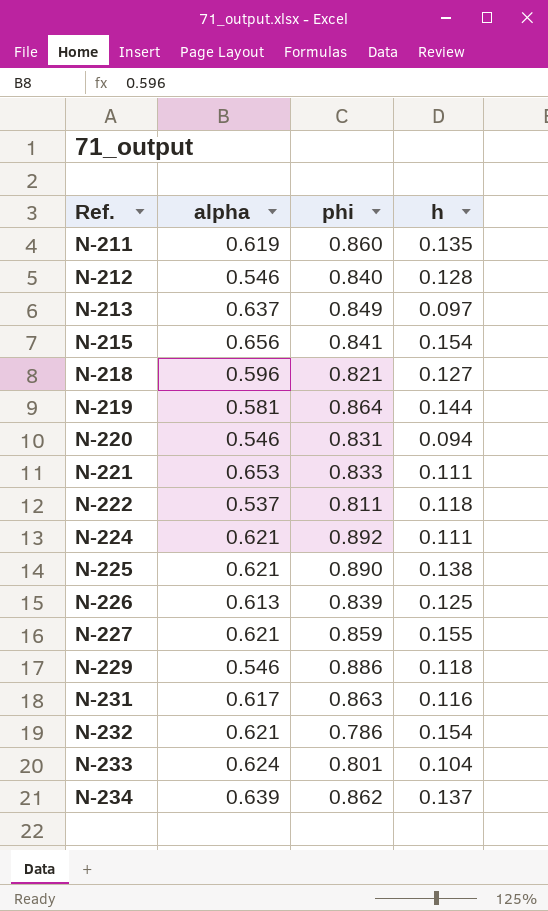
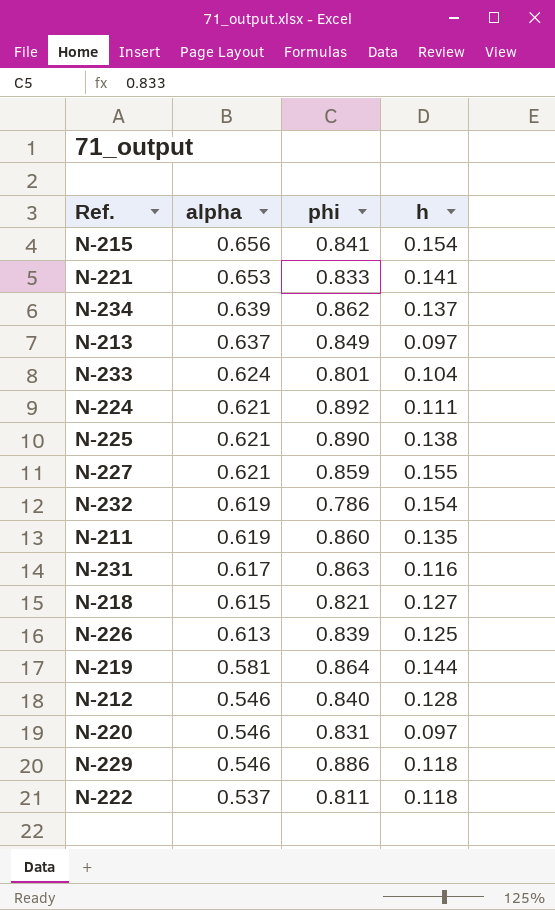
row order: Ref. ascending -> alpha descending
N-221 | h: 0.111 -> 0.141
N-232 | alpha: 0.621 -> 0.619
N-218 | alpha: 0.596 -> 0.615
N-220 | h: 0.094 -> 0.097

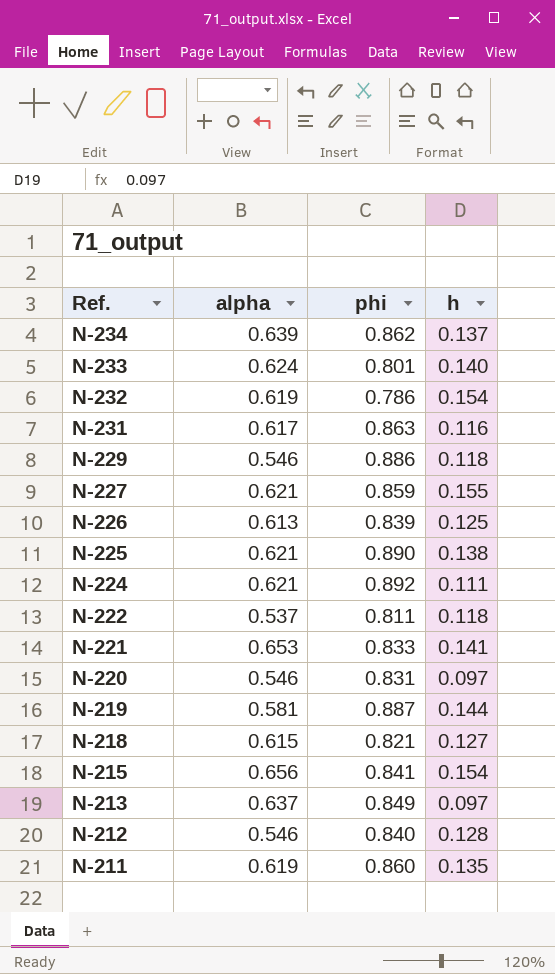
row order: alpha descending -> Ref. descending
N-233 | h: 0.104 -> 0.140
N-219 | phi: 0.864 -> 0.887

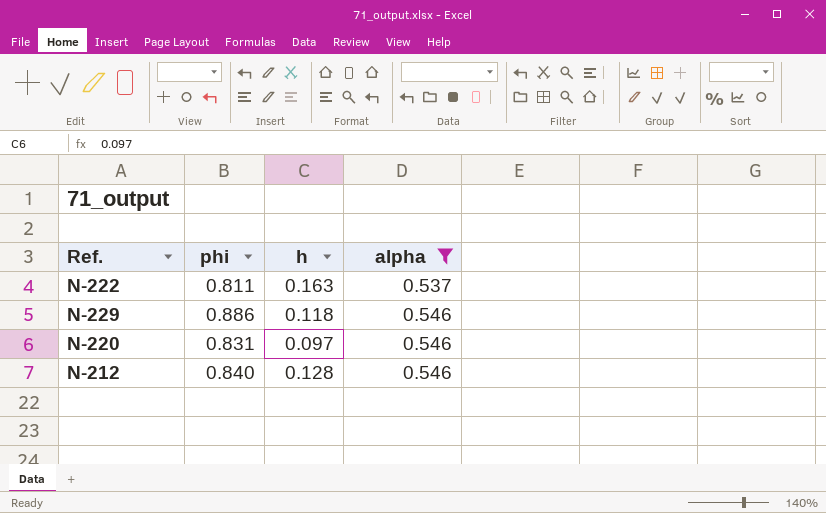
filter: none -> alpha <= 0.546
row order: Ref. descending -> alpha ascending
column alpha | position: 2 -> 4
N-222 | h: 0.118 -> 0.163

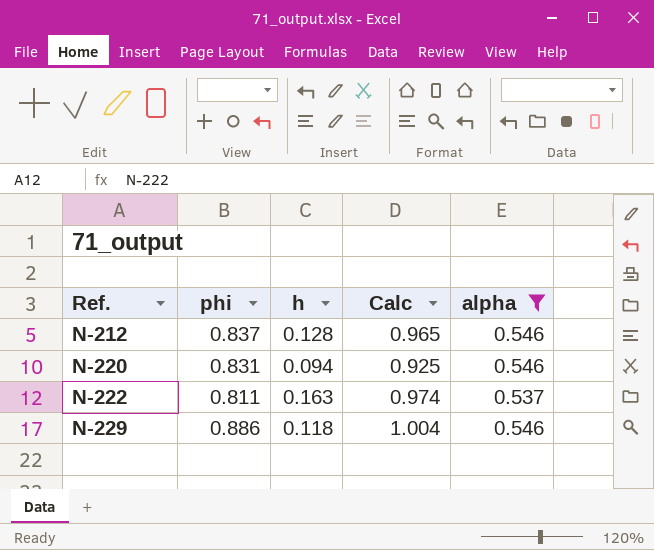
row order: alpha ascending -> Ref. ascending
column Calc | formula: none -> [phi] + [h]
N-212 | phi: 0.840 -> 0.837
N-220 | h: 0.097 -> 0.094

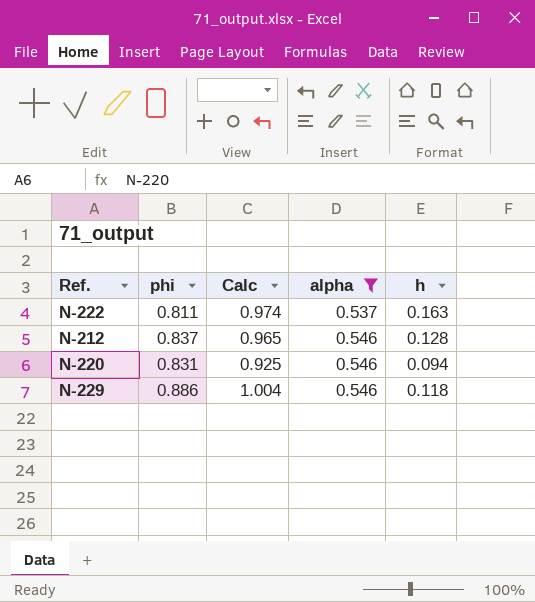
row order: Ref. ascending -> alpha ascending
column h | position: 3 -> 5

